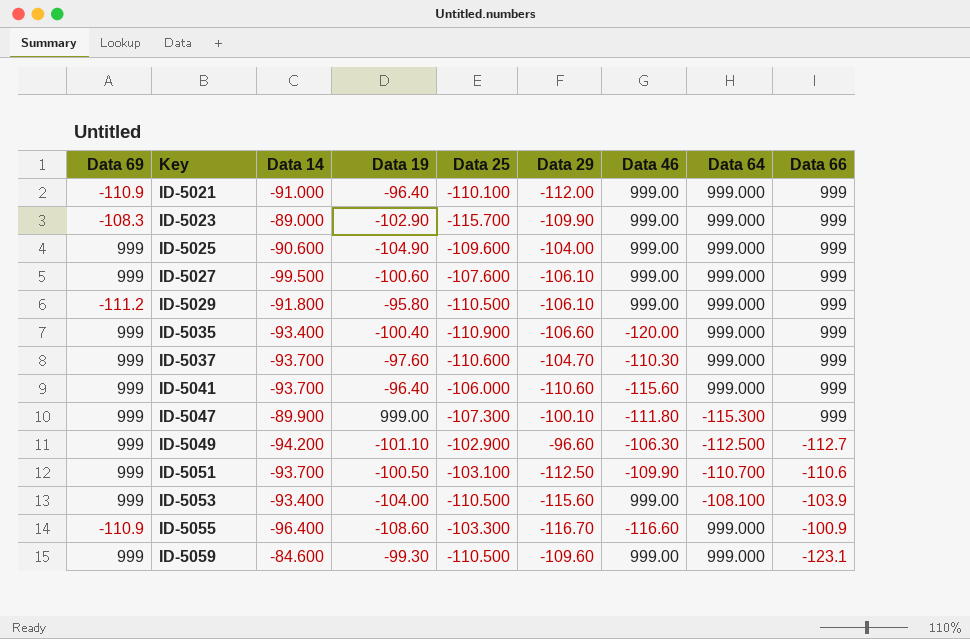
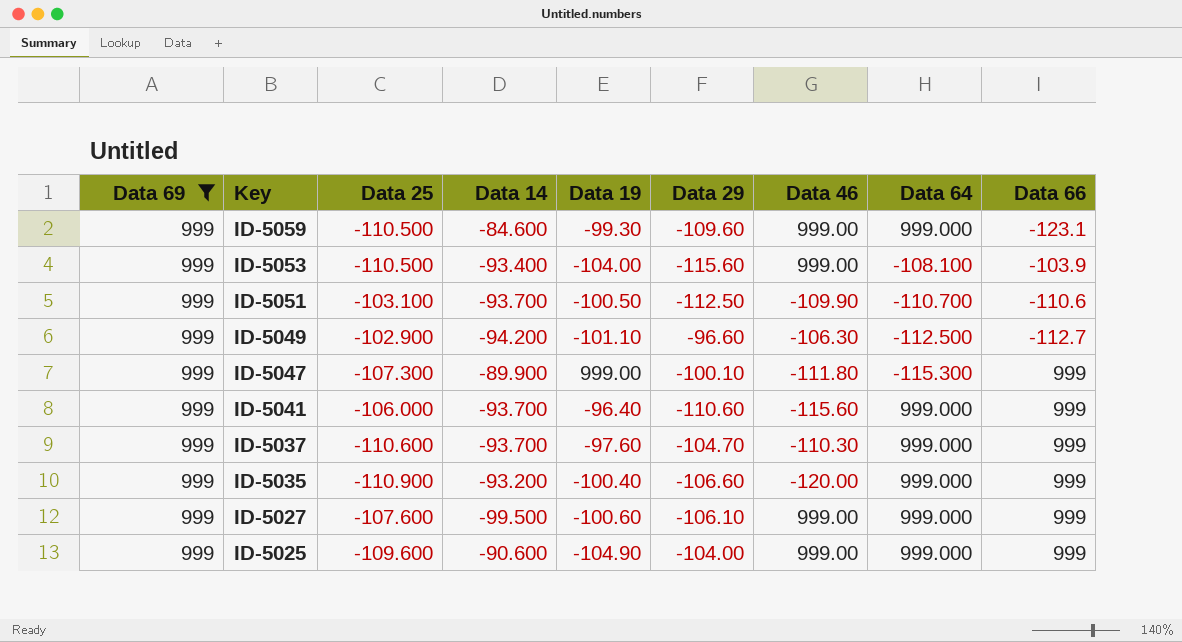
filter: none -> Data 69 = 999
row order: Key ascending -> Key descending
column Data 25 | position: 5 -> 3
ID-5035 | Data 14: -93.400 -> -93.200

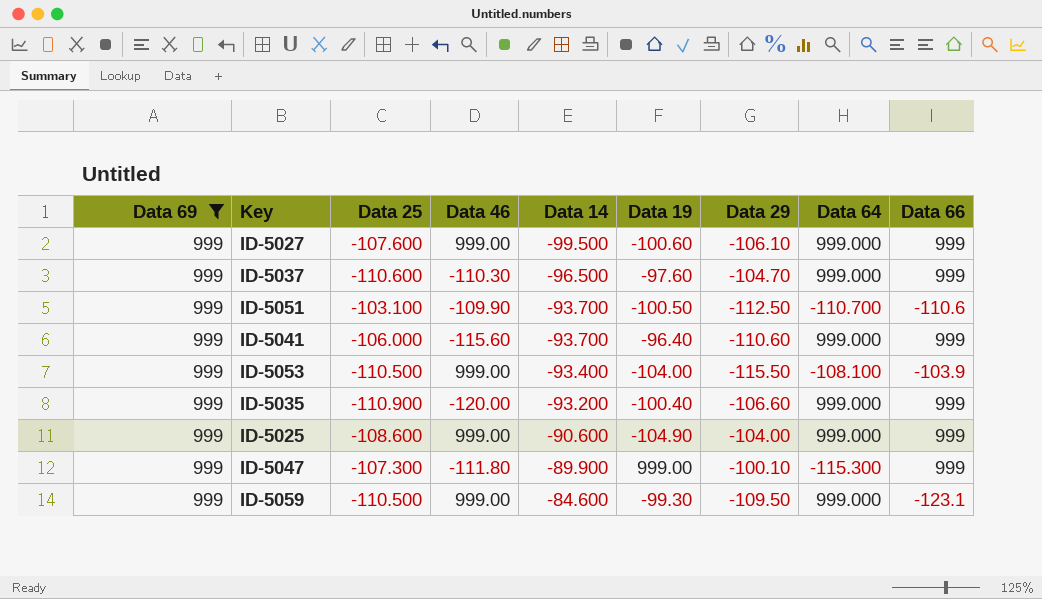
row order: Key descending -> Data 14 ascending
column Data 46 | position: 7 -> 4
row ID-5049: 999 | -102.900 | -94.200 | -101.10 | -96.60 | -106.30 | -112.500 | -112.7 -> none
ID-5037 | Data 14: -93.700 -> -96.500
ID-5053 | Data 29: -115.60 -> -115.50
ID-5025 | Data 25: -109.600 -> -108.600
ID-5059 | Data 29: -109.60 -> -109.50

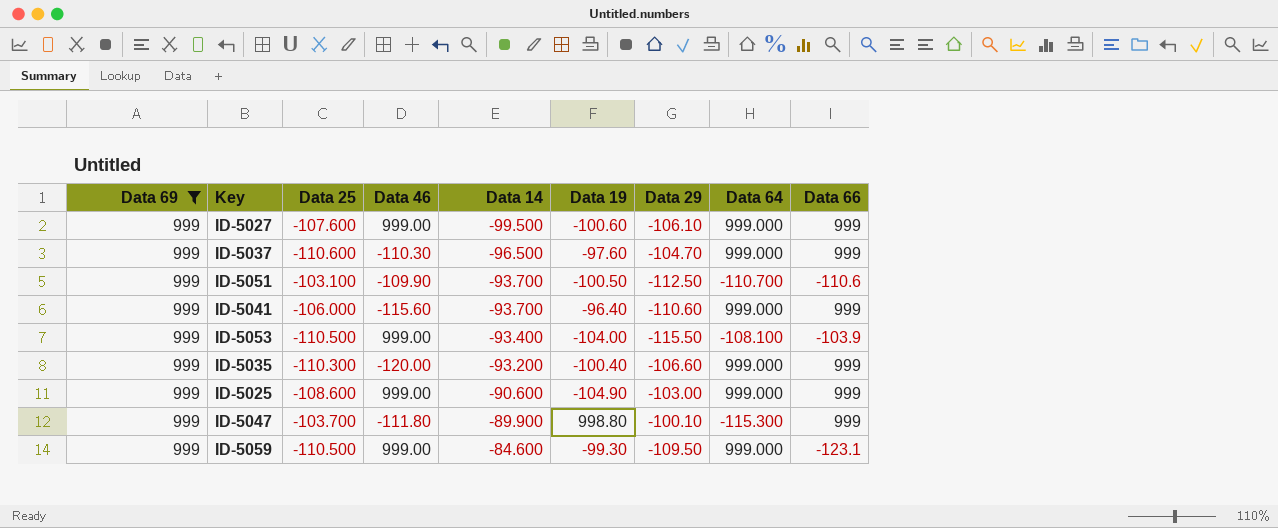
ID-5035 | Data 25: -110.900 -> -110.300
ID-5025 | Data 29: -104.00 -> -103.00
ID-5047 | Data 25: -107.300 -> -103.700
ID-5047 | Data 19: 999.00 -> 998.80

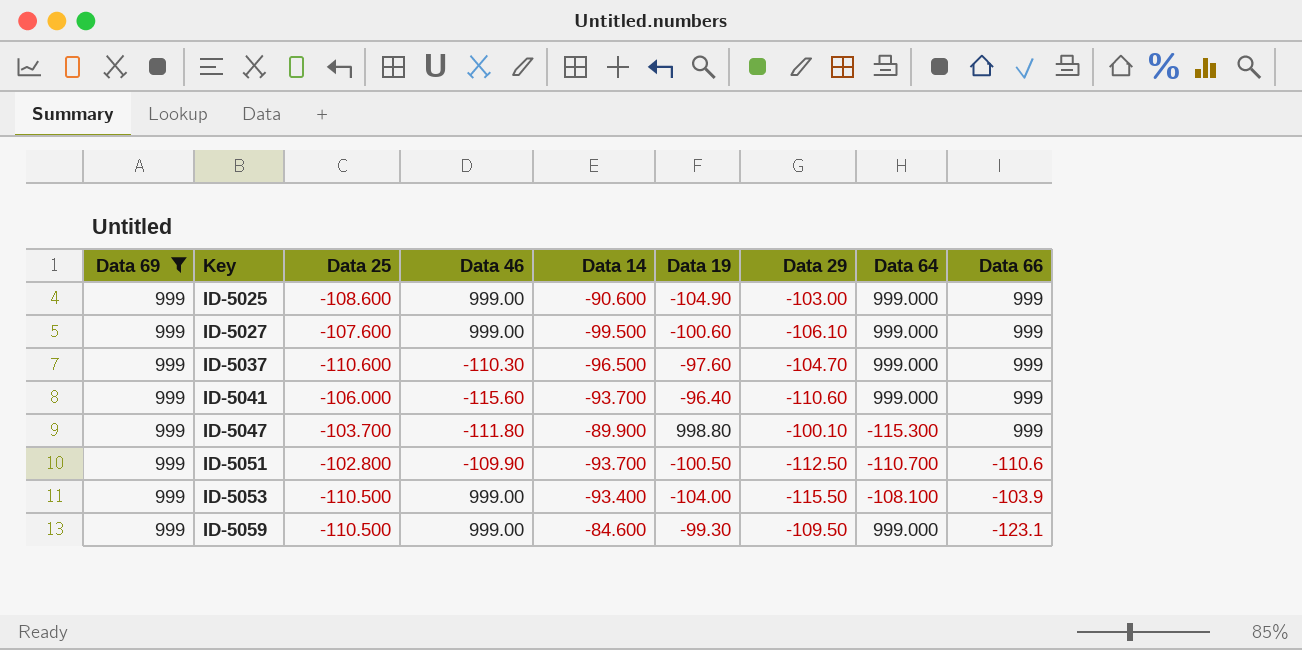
row order: Data 14 ascending -> Key ascending
row ID-5035: 999 | -110.300 | -120.00 | -93.200 | -100.40 | -106.60 | 999.000 | 999 -> none
ID-5051 | Data 25: -103.100 -> -102.800

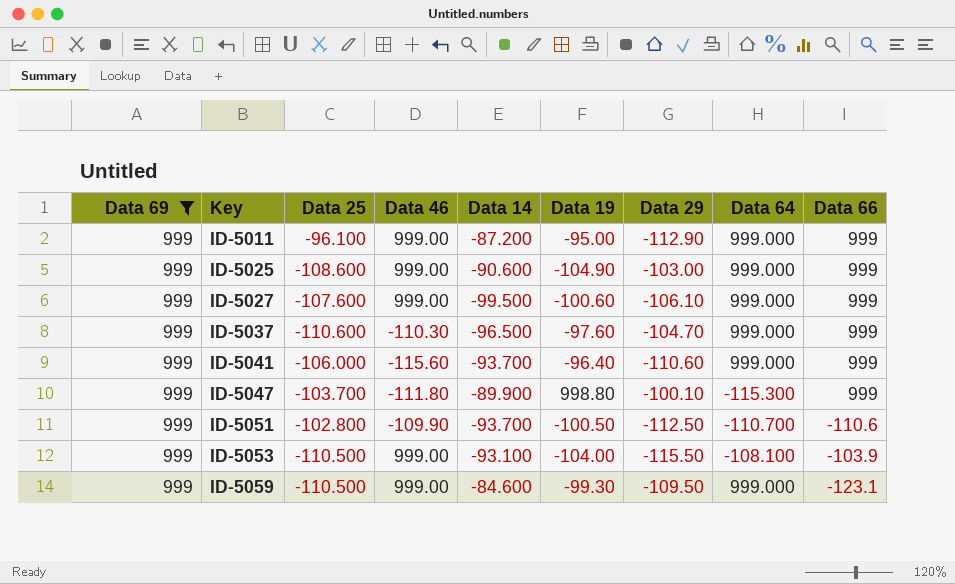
row ID-5011: none -> 999 | -96.100 | 999.00 | -87.200 | -95.00 | -112.90 | 999.000 | 999
ID-5053 | Data 14: -93.400 -> -93.100

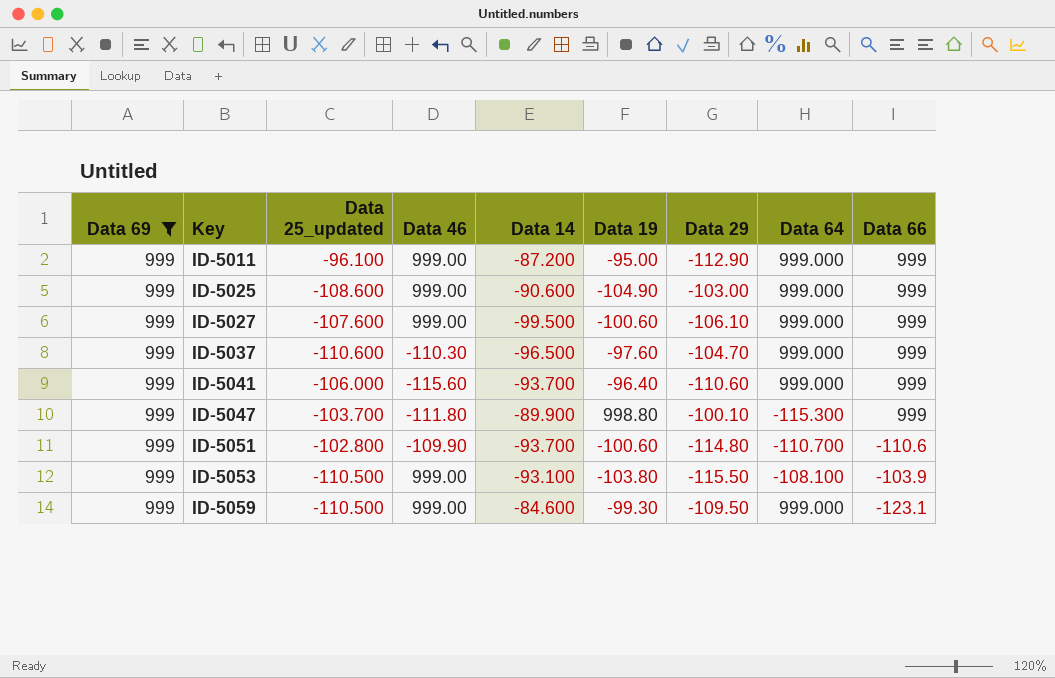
column name: Data 25 -> Data 25_updated
ID-5051 | Data 19: -100.50 -> -100.60
ID-5051 | Data 29: -112.50 -> -114.80
ID-5053 | Data 19: -104.00 -> -103.80

